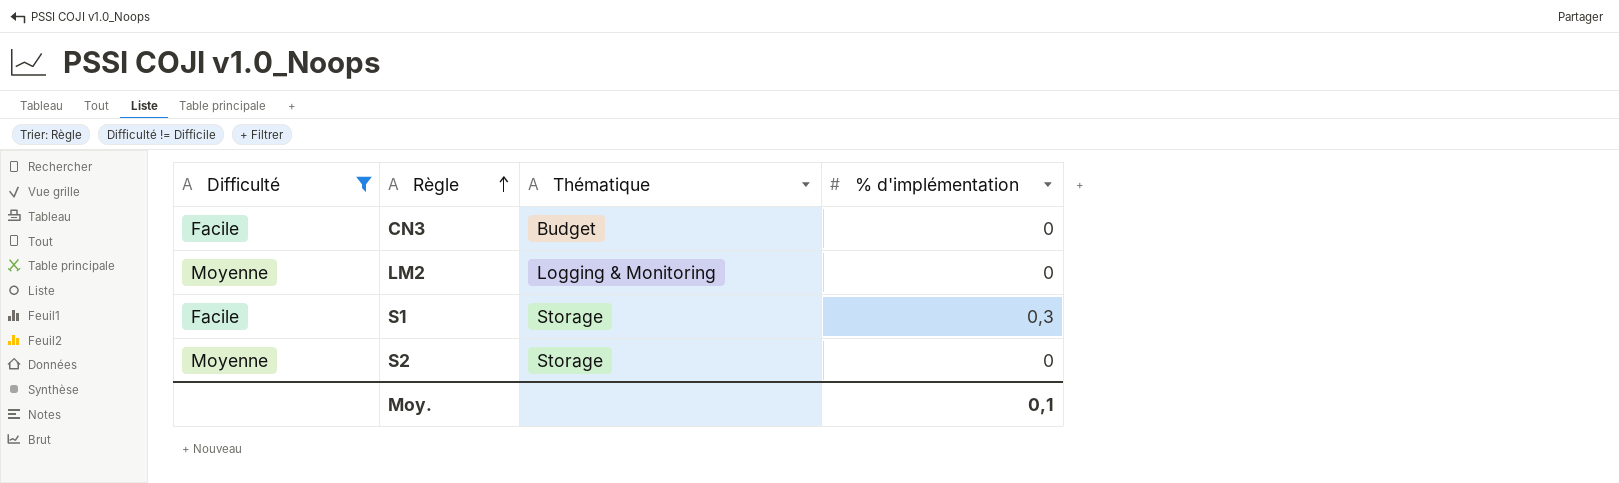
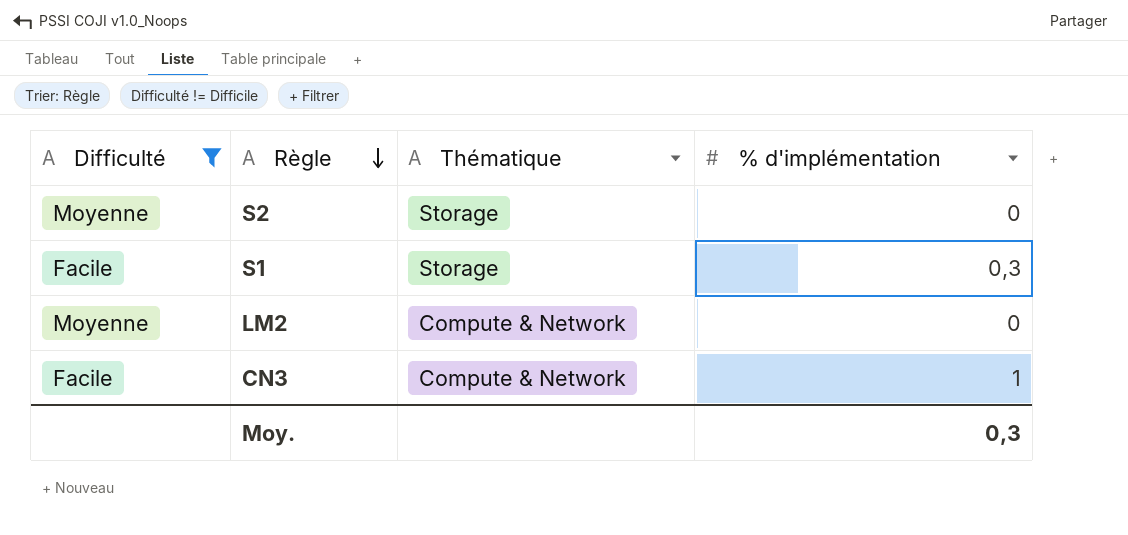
row order: Règle ascending -> Règle descending
LM2 | Thématique: Logging & Monitoring -> Compute & Network
CN3 | Thématique: Budget -> Compute & Network
CN3 | % d'implémentation: 0 -> 1
Moy. | % d'implémentation: 0,1 -> 0,3

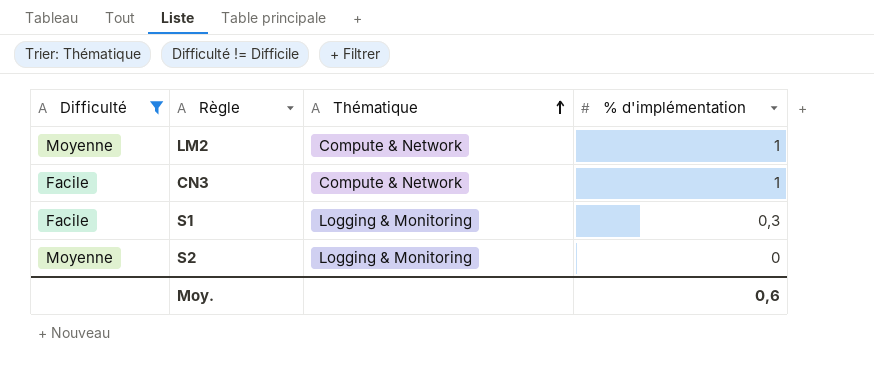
row order: Règle descending -> Thématique ascending
LM2 | % d'implémentation: 0 -> 1
S1 | Thématique: Storage -> Logging & Monitoring
S2 | Thématique: Storage -> Logging & Monitoring
Moy. | % d'implémentation: 0,3 -> 0,6

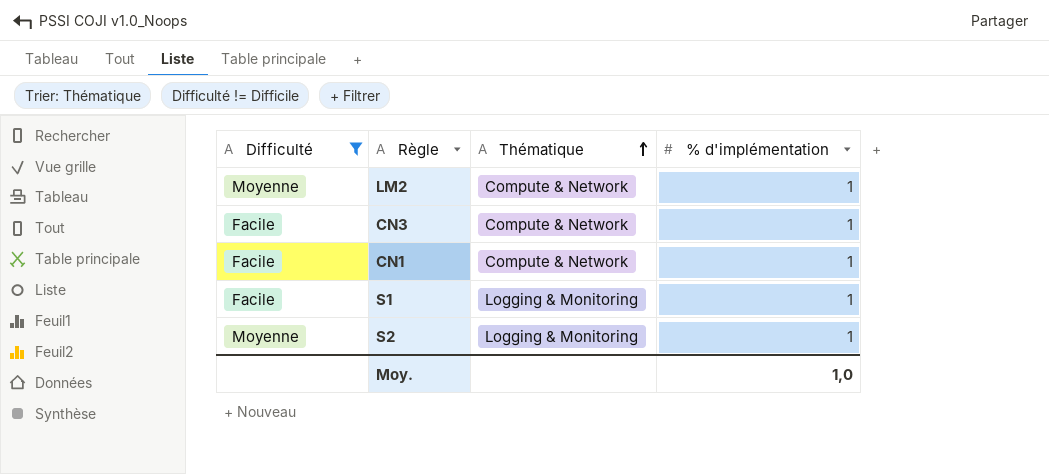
row CN1: none -> Facile | Compute & Network | 1
S1 | % d'implémentation: 0,3 -> 1
S2 | % d'implémentation: 0 -> 1
Moy. | % d'implémentation: 0,6 -> 1,0

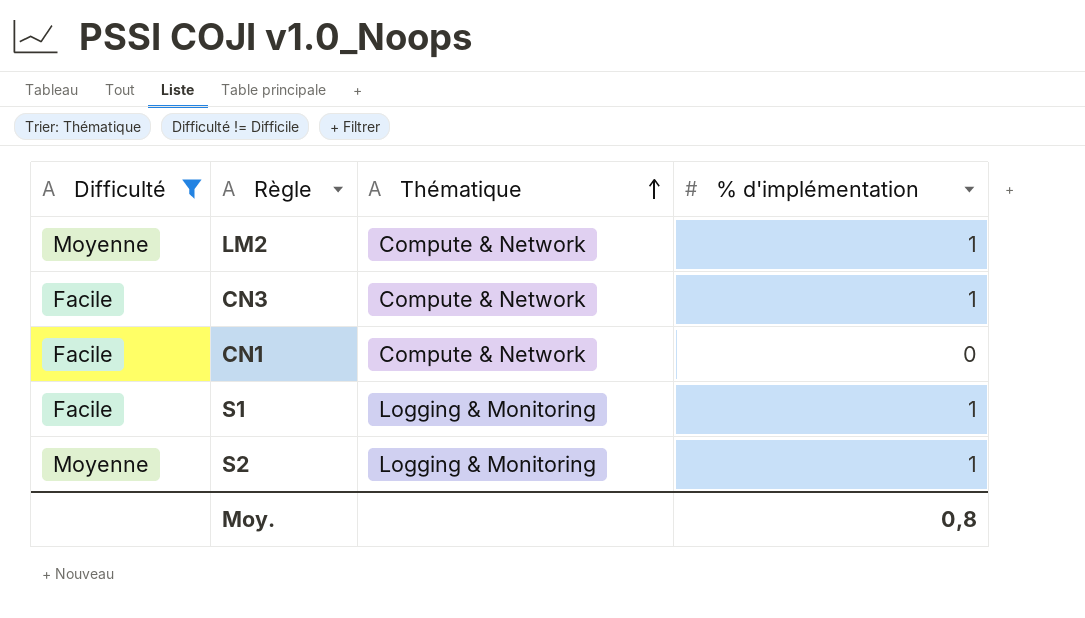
CN1 | % d'implémentation: 1 -> 0
Moy. | % d'implémentation: 1,0 -> 0,8

